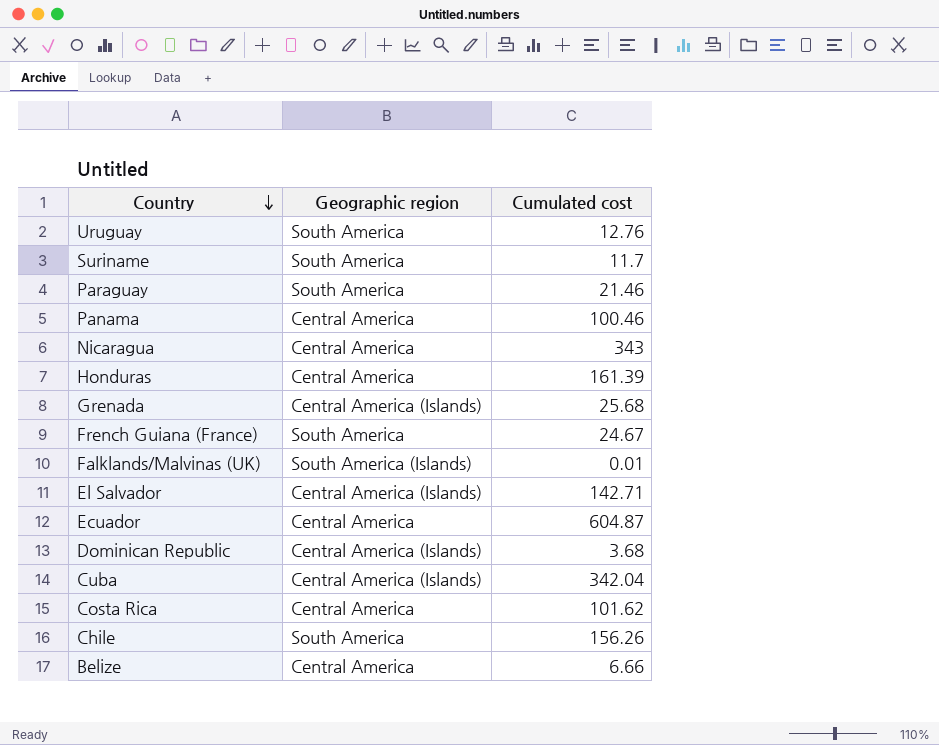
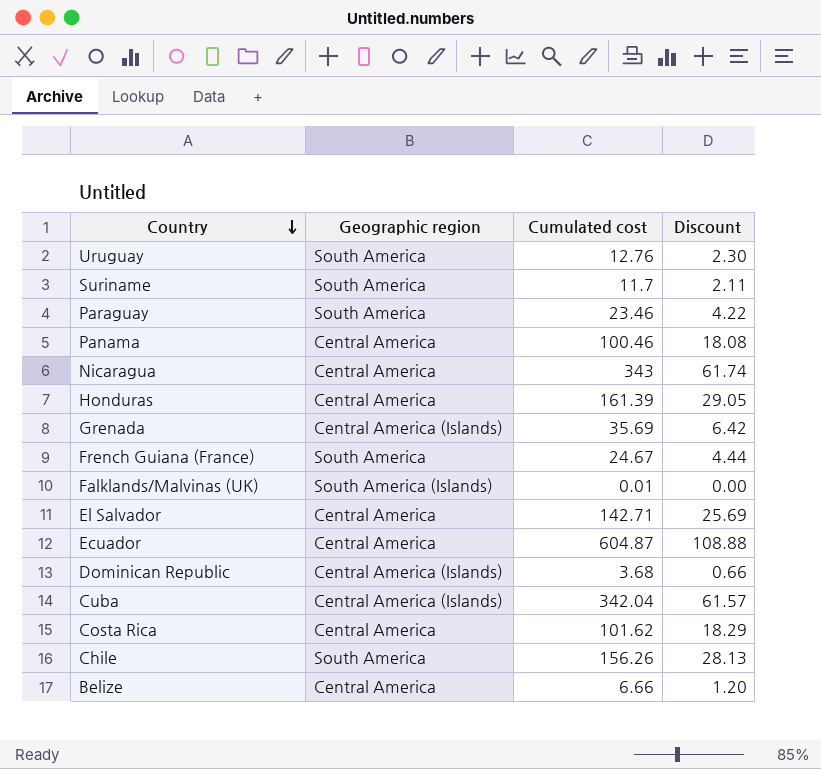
column Discount | formula: none -> [Cumulated cost] * 0.18
Paraguay | Cumulated cost: 21.46 -> 23.46
Grenada | Cumulated cost: 25.68 -> 35.69
El Salvador | Geographic region: Central America (Islands) -> Central America

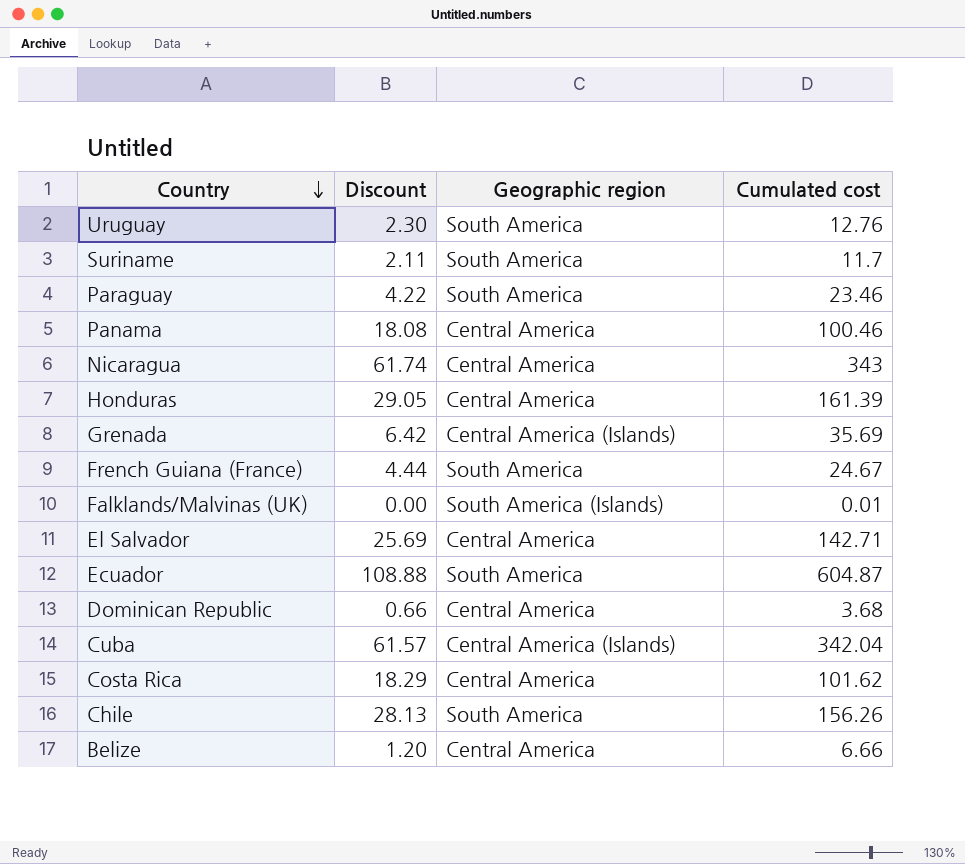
column Discount | position: 4 -> 2
Ecuador | Geographic region: Central America -> South America
Dominican Republic | Geographic region: Central America (Islands) -> Central America

